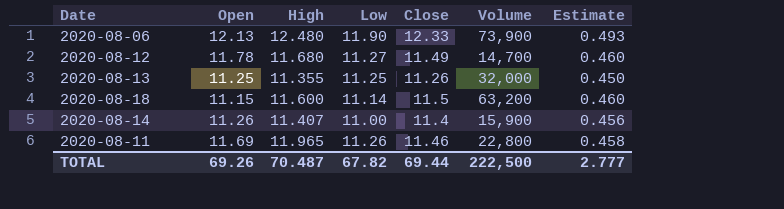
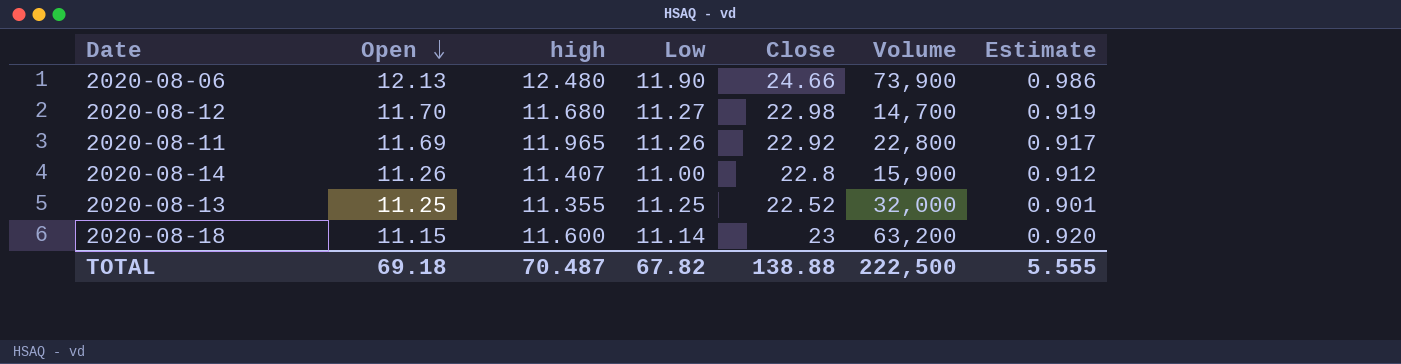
row order: none -> Open descending
column name: High -> high
2020-08-06 | Close: 12.33 -> 24.66
2020-08-06 | Estimate: 0.493 -> 0.986
2020-08-12 | Open: 11.78 -> 11.70
2020-08-12 | Close: 11.49 -> 22.98
2020-08-12 | Estimate: 0.460 -> 0.919
2020-08-11 | Close: 11.46 -> 22.92
2020-08-11 | Estimate: 0.458 -> 0.917
2020-08-14 | Close: 11.4 -> 22.8
2020-08-14 | Estimate: 0.456 -> 0.912
2020-08-13 | Close: 11.26 -> 22.52
2020-08-13 | Estimate: 0.450 -> 0.901
2020-08-18 | Close: 11.5 -> 23
2020-08-18 | Estimate: 0.460 -> 0.920
TOTAL | Open: 69.26 -> 69.18
TOTAL | Close: 69.44 -> 138.88
TOTAL | Estimate: 2.777 -> 5.555

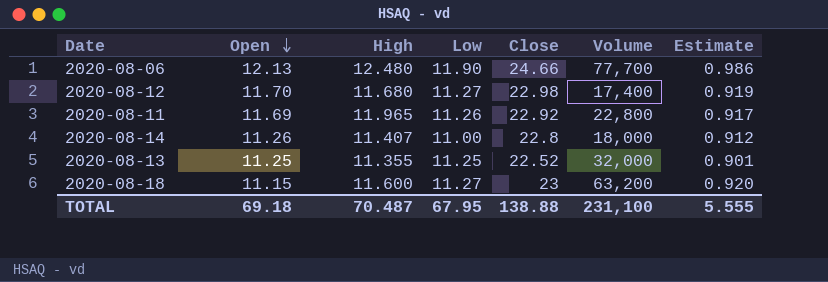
column name: high -> High
2020-08-06 | Volume: 73,900 -> 77,700
2020-08-12 | Volume: 14,700 -> 17,400
2020-08-14 | Volume: 15,900 -> 18,000
2020-08-18 | Low: 11.14 -> 11.27
TOTAL | Low: 67.82 -> 67.95
TOTAL | Volume: 222,500 -> 231,100

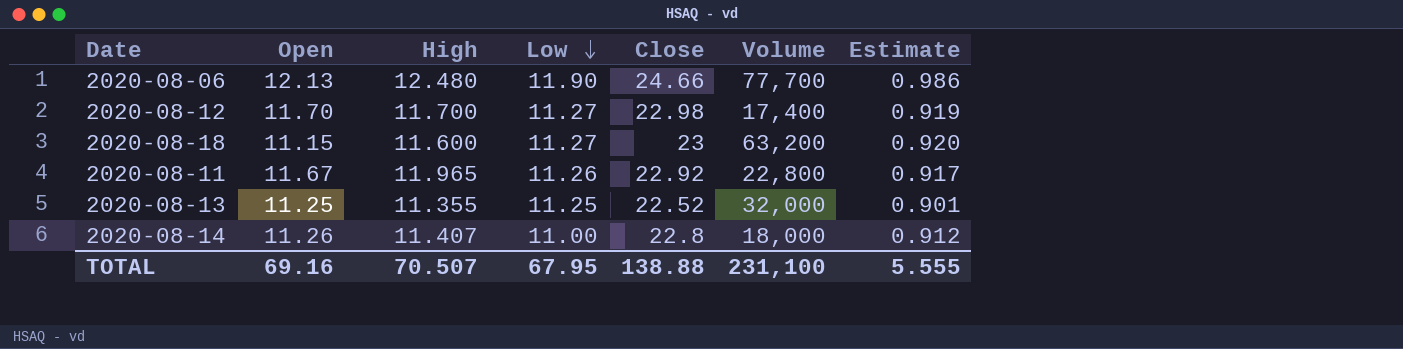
row order: Open descending -> Low descending
2020-08-12 | High: 11.680 -> 11.700
2020-08-11 | Open: 11.69 -> 11.67
TOTAL | Open: 69.18 -> 69.16
TOTAL | High: 70.487 -> 70.507

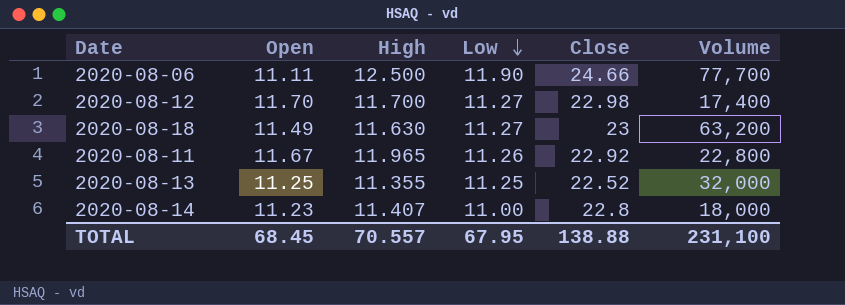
column Estimate | formula: [Close] * 0.04 -> none
2020-08-06 | Open: 12.13 -> 11.11
2020-08-06 | High: 12.480 -> 12.500
2020-08-18 | Open: 11.15 -> 11.49
2020-08-18 | High: 11.600 -> 11.630
2020-08-14 | Open: 11.26 -> 11.23
TOTAL | Open: 69.16 -> 68.45
TOTAL | High: 70.507 -> 70.557

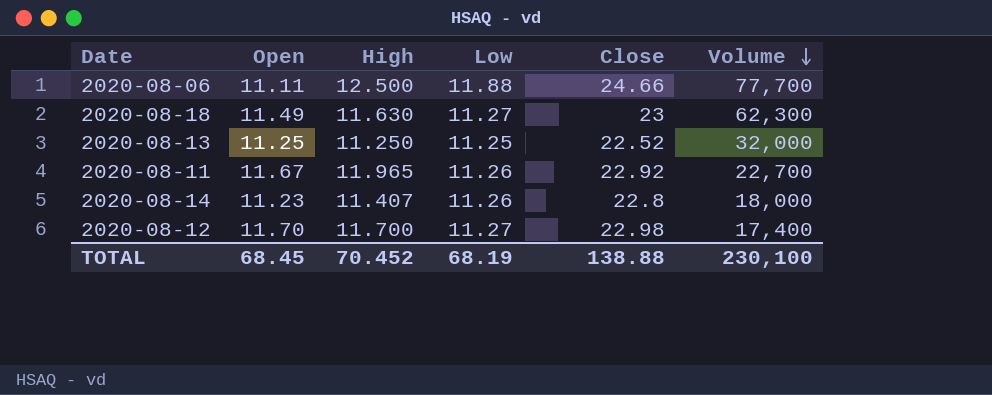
row order: Low descending -> Volume descending
2020-08-06 | Low: 11.90 -> 11.88
2020-08-18 | Volume: 63,200 -> 62,300
2020-08-13 | High: 11.355 -> 11.250
2020-08-11 | Volume: 22,800 -> 22,700
2020-08-14 | Low: 11.00 -> 11.26
TOTAL | High: 70.557 -> 70.452
TOTAL | Low: 67.95 -> 68.19
TOTAL | Volume: 231,100 -> 230,100

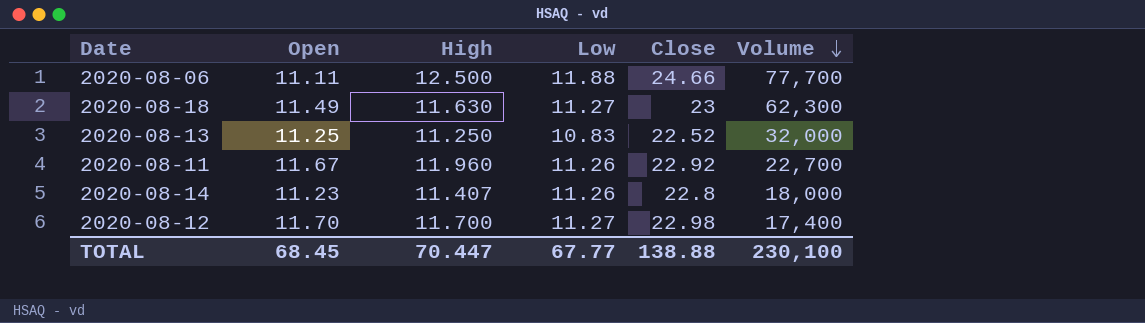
2020-08-13 | Low: 11.25 -> 10.83
2020-08-11 | High: 11.965 -> 11.960
TOTAL | High: 70.452 -> 70.447
TOTAL | Low: 68.19 -> 67.77

